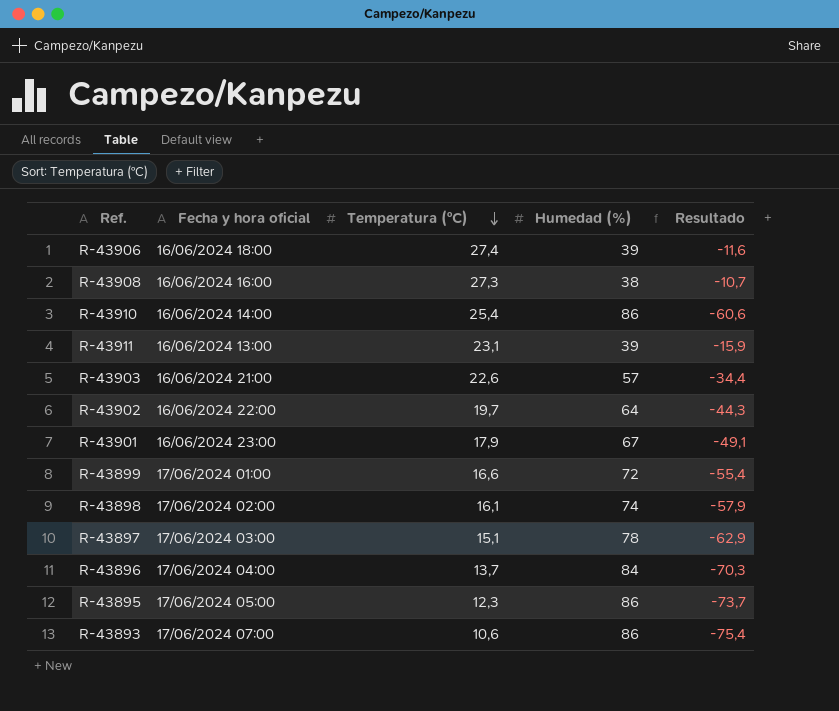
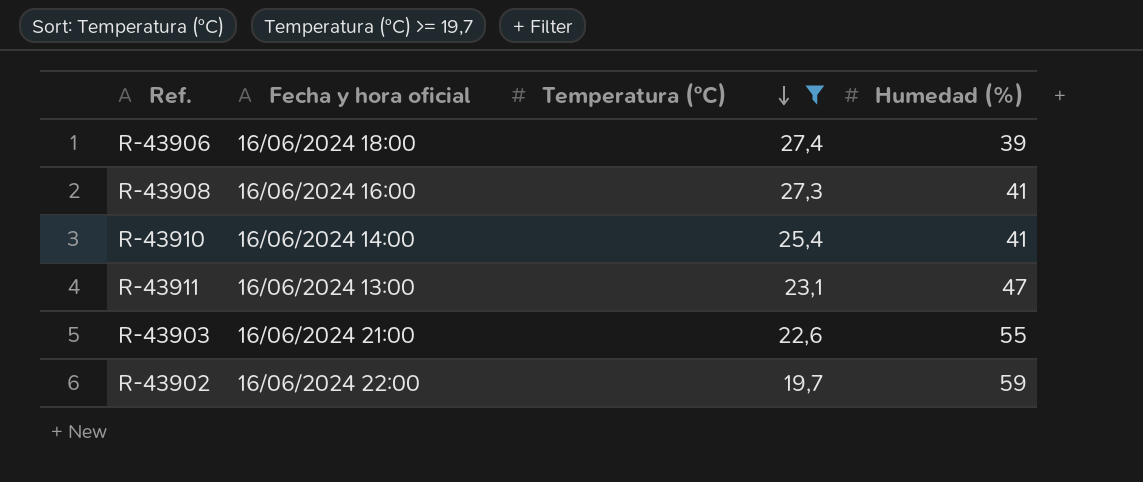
filter: none -> Temperatura (ºC) >= 19,7
column Resultado | formula: [Temperatura (ºC)] - [Humedad (%)] -> none
R-43908 | Humedad (%): 38 -> 41
R-43910 | Humedad (%): 86 -> 41
R-43911 | Humedad (%): 39 -> 47
R-43903 | Humedad (%): 57 -> 55
R-43902 | Humedad (%): 64 -> 59

